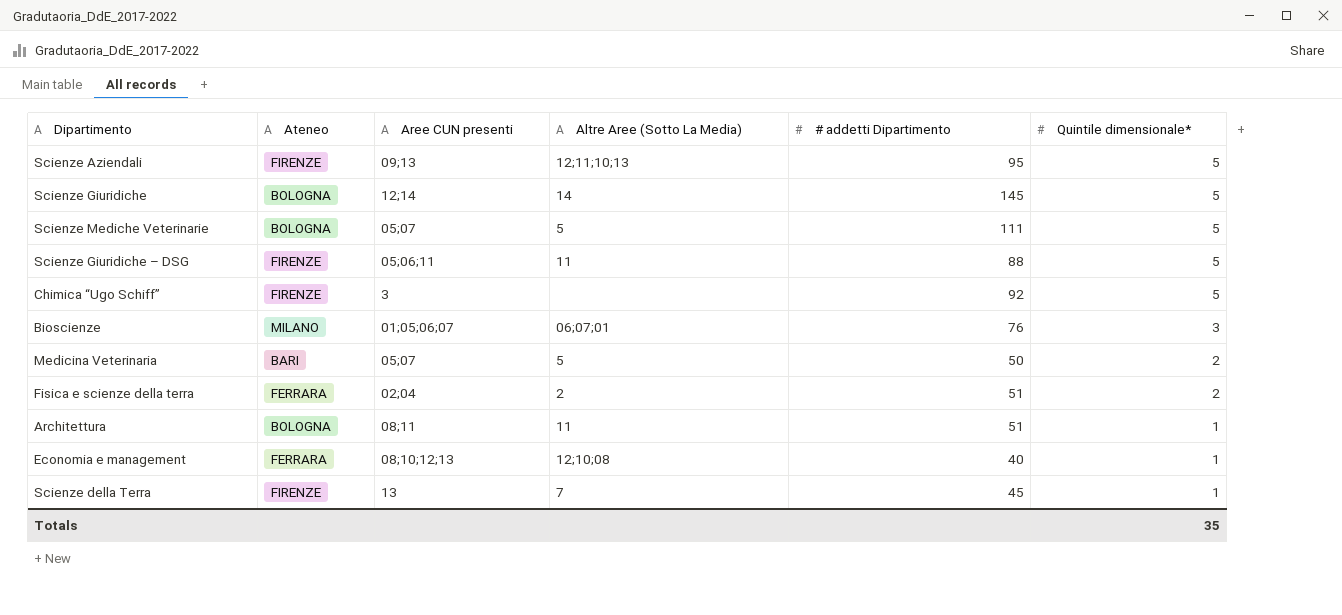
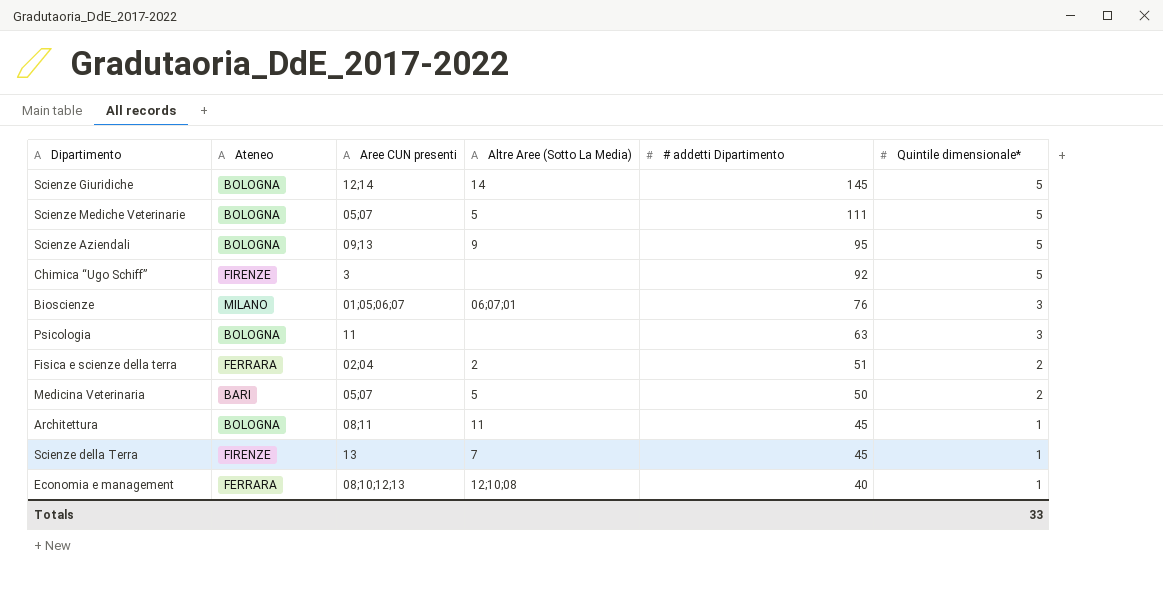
row order: Quintile dimensionale* descending -> # addetti Dipartimento descending
row Scienze Giuridiche – DSG: FIRENZE | 05;06;11 | 11 | 88 | 5 -> none
Scienze Aziendali | Ateneo: FIRENZE -> BOLOGNA
Scienze Aziendali | Altre Aree (Sotto La Media): 12;11;10;13 -> 9
row Psicologia: none -> BOLOGNA | 11 | none | 63 | 3
Architettura | # addetti Dipartimento: 51 -> 45
Totals | Quintile dimensionale*: 35 -> 33

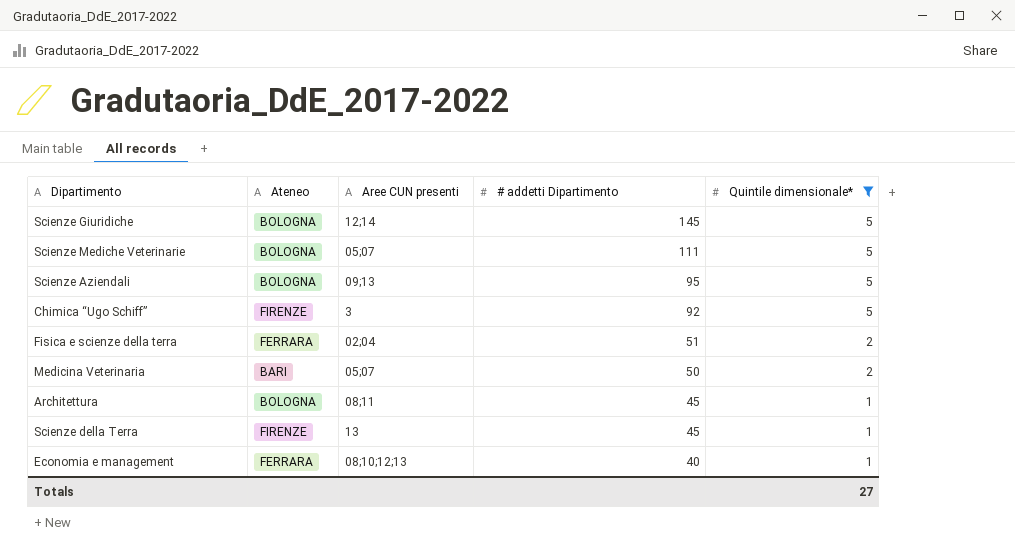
filter: none -> Quintile dimensionale* != 3
column Altre Aree (Sotto La Media) | position: 4 -> none
Totals | Quintile dimensionale*: 33 -> 27

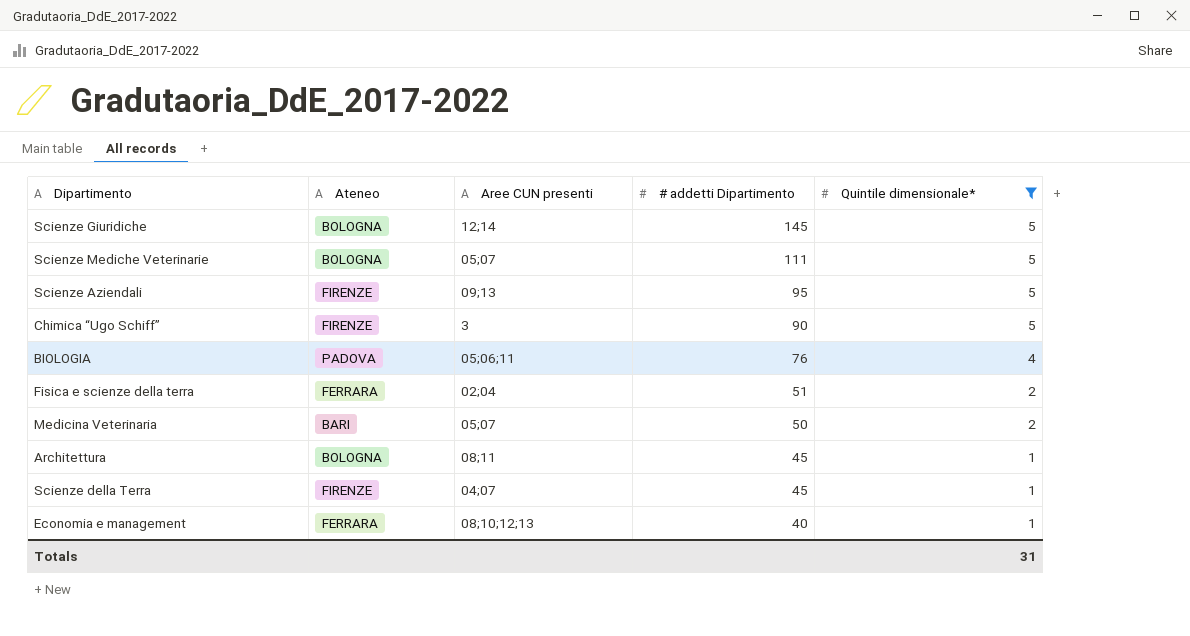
Scienze Aziendali | Ateneo: BOLOGNA -> FIRENZE
Chimica “Ugo Schiff” | # addetti Dipartimento: 92 -> 90
row BIOLOGIA: none -> PADOVA | 05;06;11 | 76 | 4
Scienze della Terra | Aree CUN presenti: 13 -> 04;07
Totals | Quintile dimensionale*: 27 -> 31

